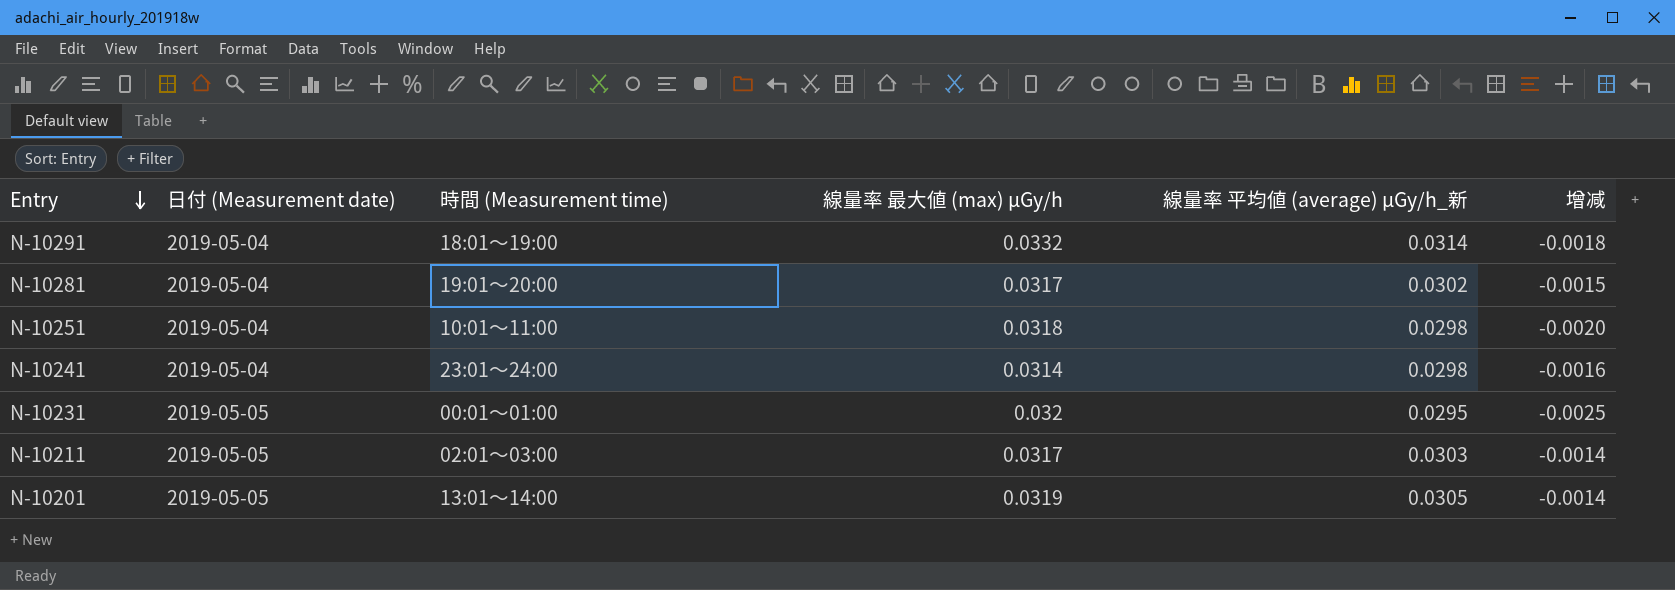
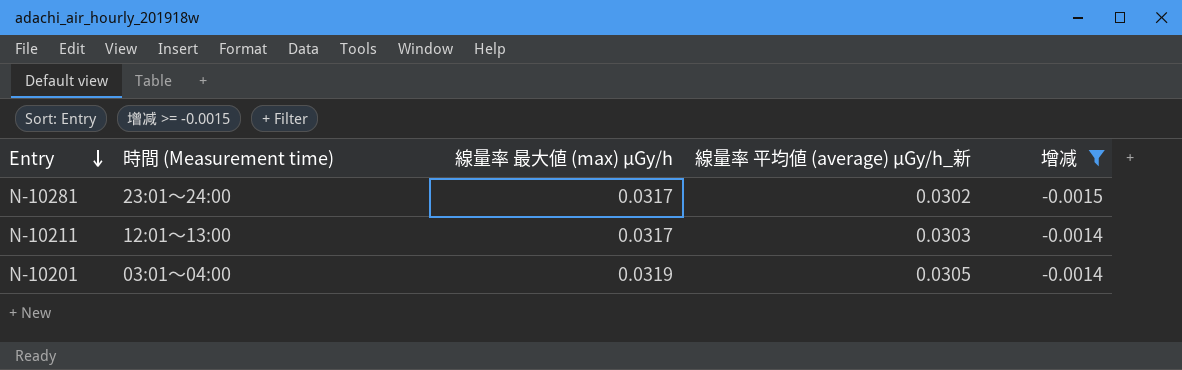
filter: none -> 增减 >= -0.0015
column 日付 (Measurement date) | position: 2 -> none
N-10281 | 時間 (Measurement time): 19:01～20:00 -> 23:01～24:00
N-10211 | 時間 (Measurement time): 02:01～03:00 -> 12:01～13:00
N-10201 | 時間 (Measurement time): 13:01～14:00 -> 03:01～04:00

